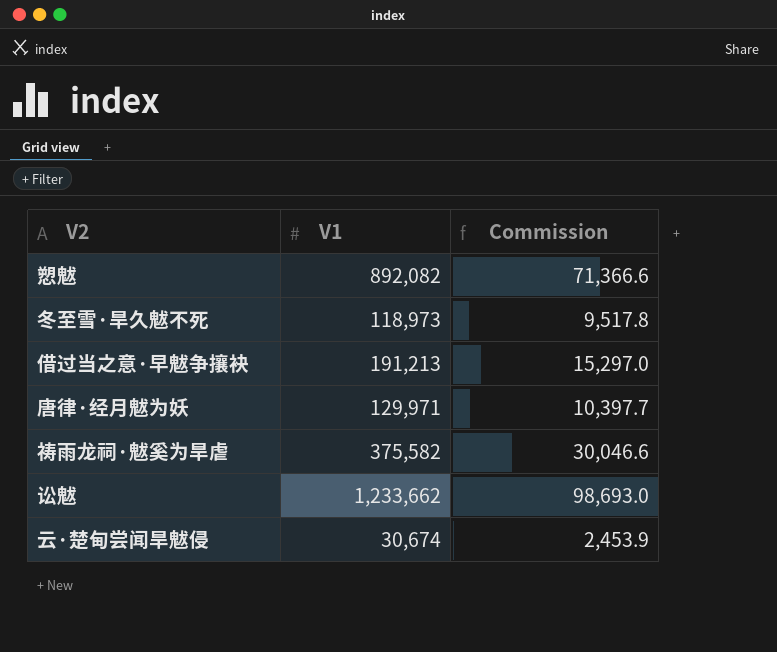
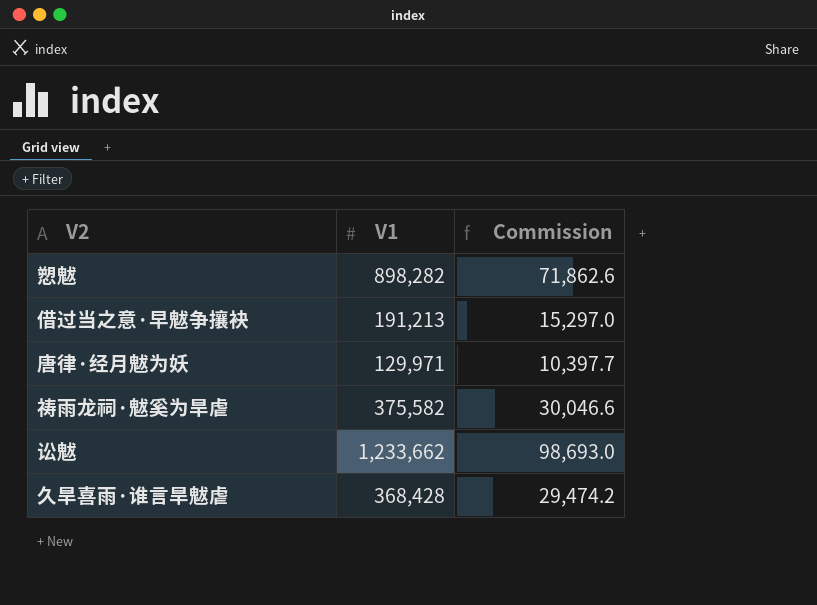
row 冬至雪·旱久魃不死: 118,973 | 9,517.8 -> none
row 云·楚甸尝闻旱魃侵: 30,674 | 2,453.9 -> none
愬魃 | V1: 892,082 -> 898,282
愬魃 | Commission: 71,366.6 -> 71,862.6
row 久旱喜雨·谁言旱魃虐: none -> 368,428 | 29,474.2

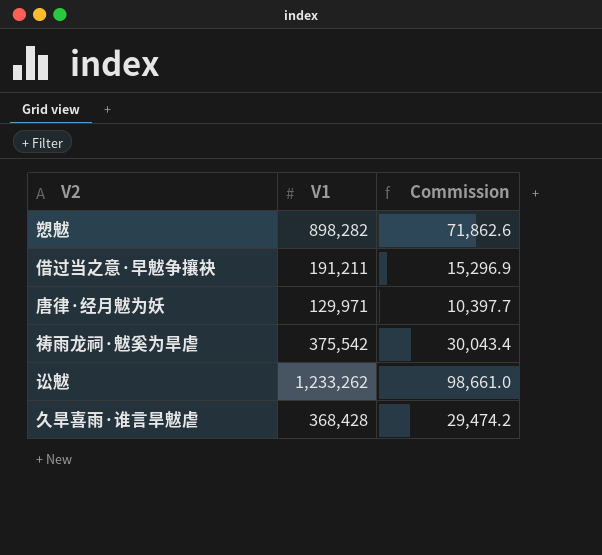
借过当之意·早魃争攘袂 | V1: 191,213 -> 191,211
借过当之意·早魃争攘袂 | Commission: 15,297.0 -> 15,296.9
祷雨龙祠·魃奚为旱虐 | V1: 375,582 -> 375,542
祷雨龙祠·魃奚为旱虐 | Commission: 30,046.6 -> 30,043.4
讼魃 | V1: 1,233,662 -> 1,233,262
讼魃 | Commission: 98,693.0 -> 98,661.0

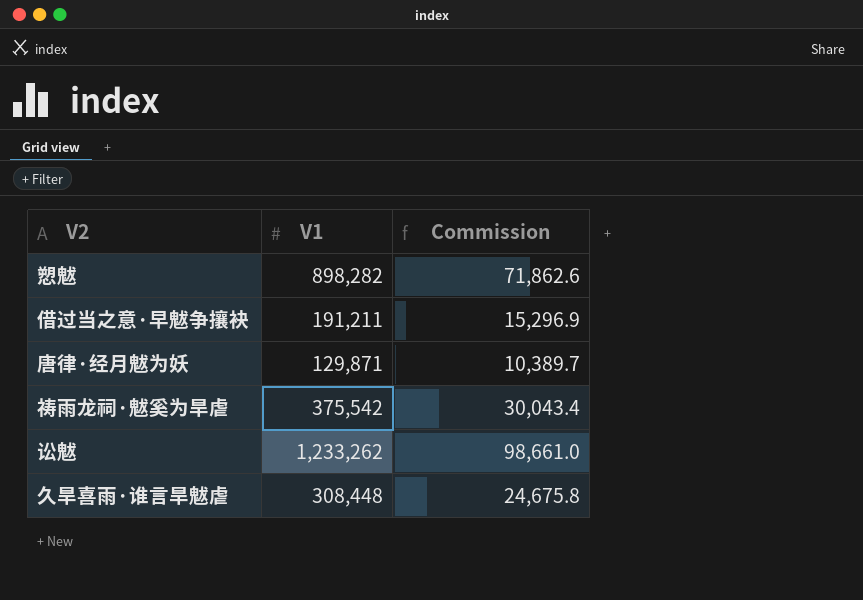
唐律·经月魃为妖 | V1: 129,971 -> 129,871
唐律·经月魃为妖 | Commission: 10,397.7 -> 10,389.7
久旱喜雨·谁言旱魃虐 | V1: 368,428 -> 308,448
久旱喜雨·谁言旱魃虐 | Commission: 29,474.2 -> 24,675.8

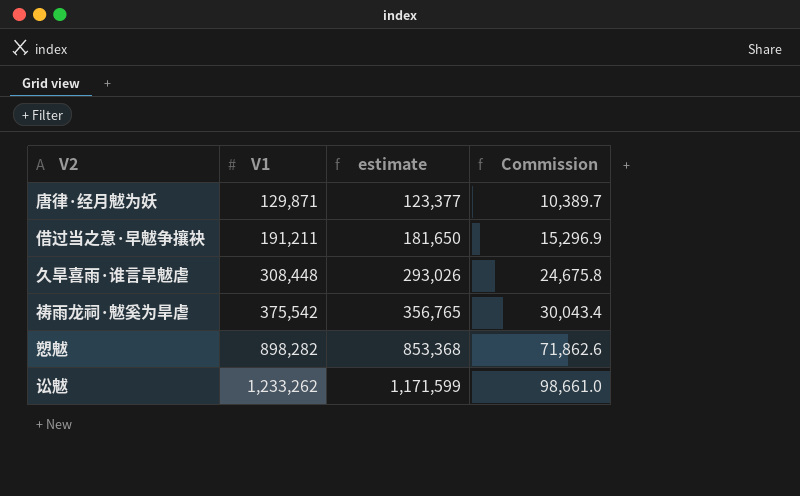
row order: none -> V1 ascending
column estimate | formula: none -> [V1] * 0.95

